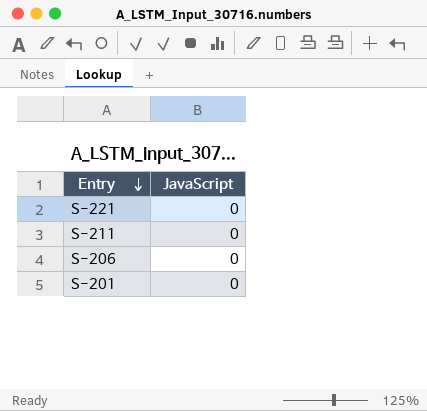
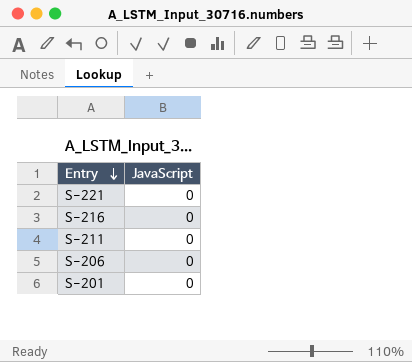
row S-216: none -> 0

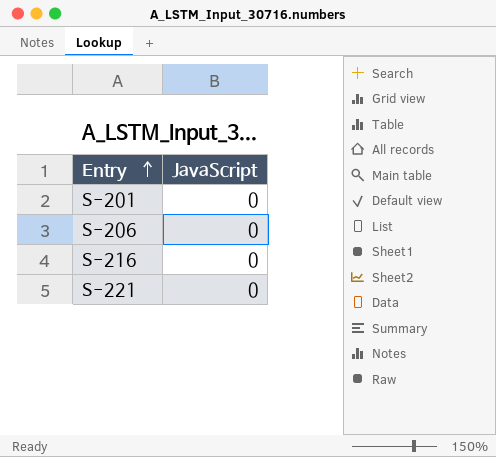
row order: Entry descending -> Entry ascending
row S-211: 0 -> none

